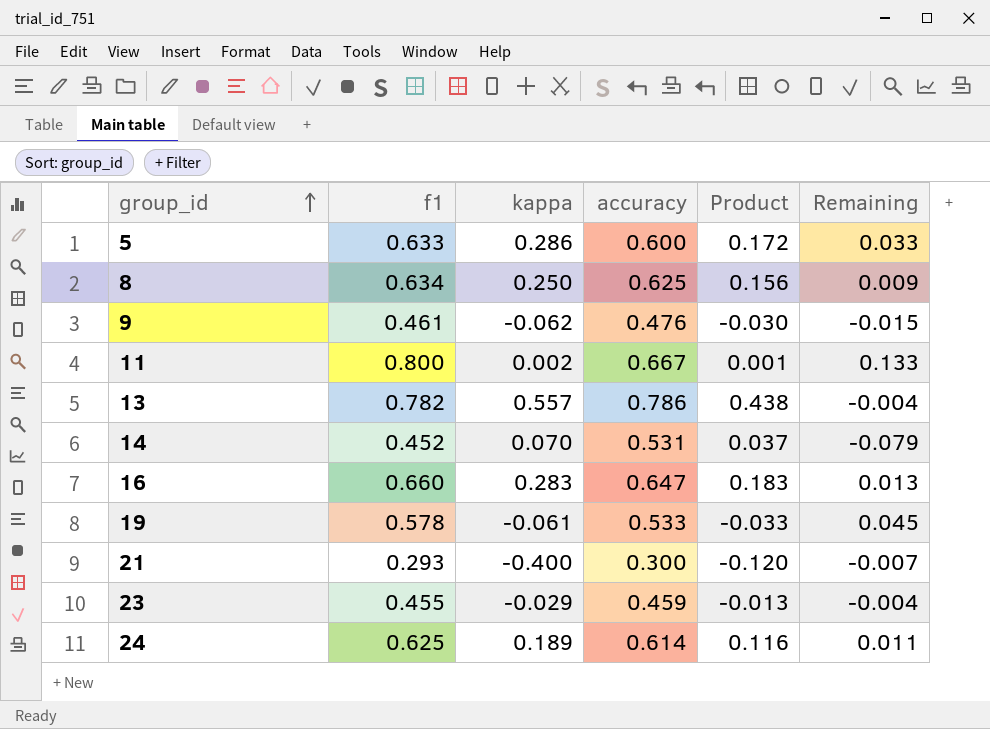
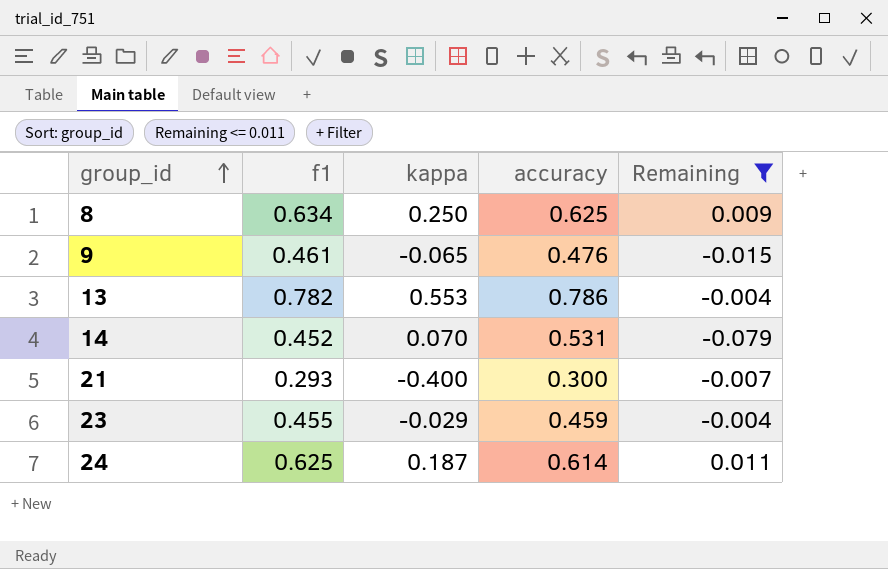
filter: none -> Remaining <= 0.011
column Product | formula: [kappa] * [accuracy] -> none
9 | kappa: -0.062 -> -0.065
13 | kappa: 0.557 -> 0.553
24 | kappa: 0.189 -> 0.187

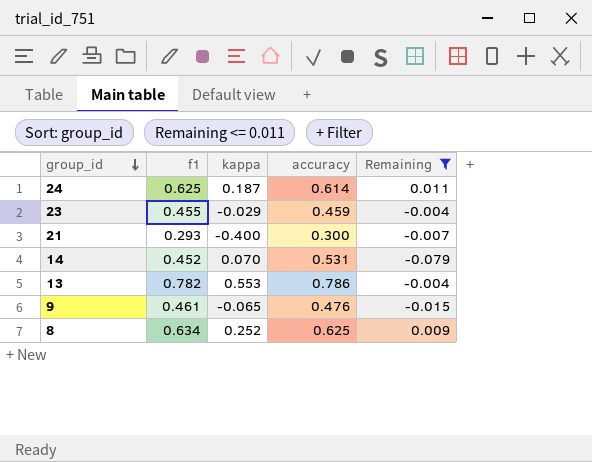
row order: group_id ascending -> group_id descending
8 | kappa: 0.250 -> 0.252

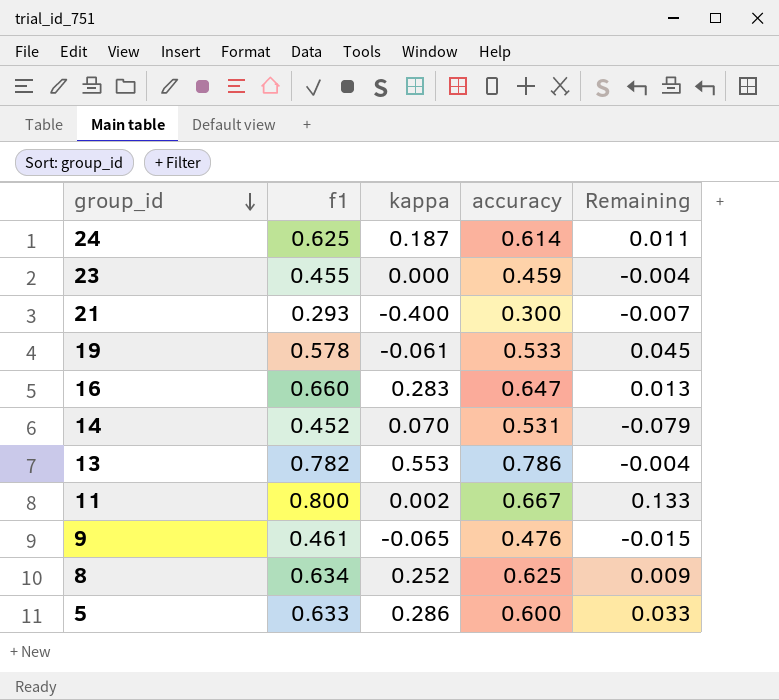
filter: Remaining <= 0.011 -> none
23 | kappa: -0.029 -> 0.000

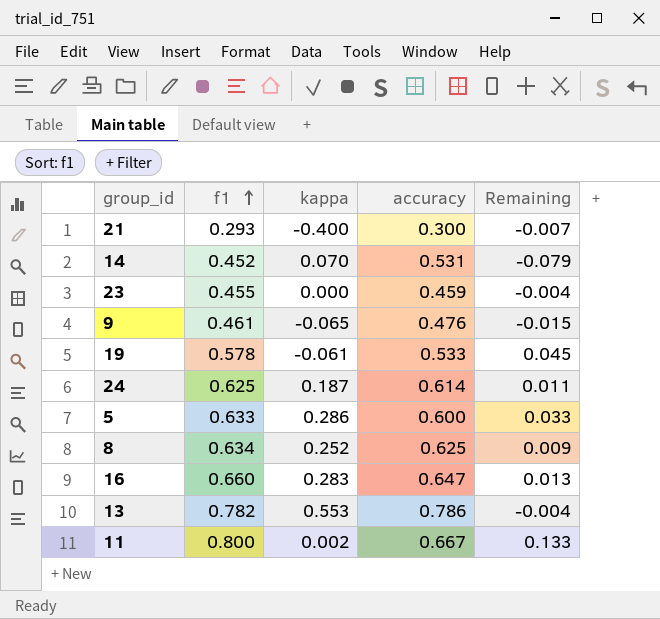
row order: group_id descending -> f1 ascending

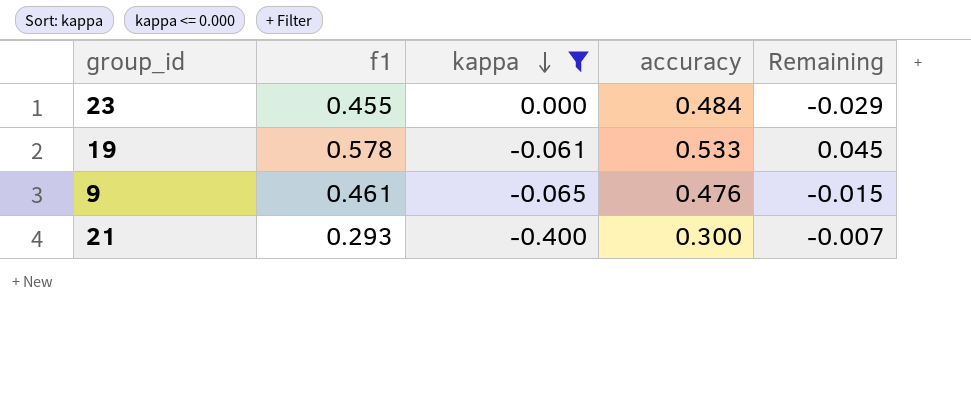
filter: none -> kappa <= 0.000
row order: f1 ascending -> kappa descending
23 | accuracy: 0.459 -> 0.484
23 | Remaining: -0.004 -> -0.029

